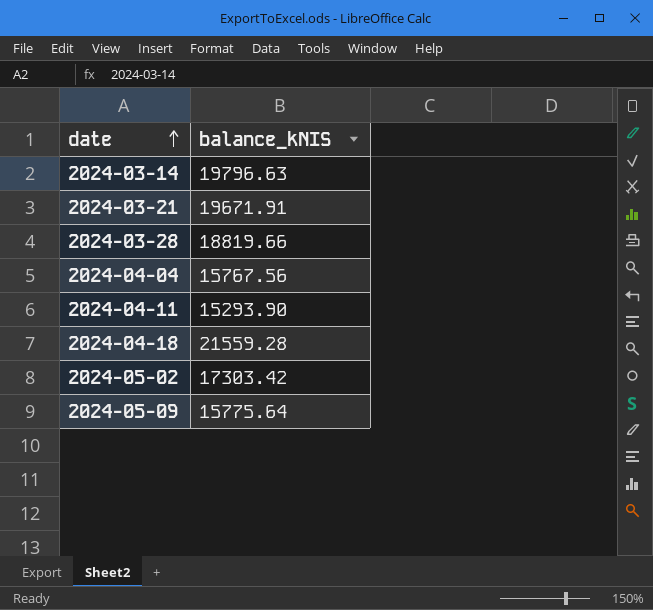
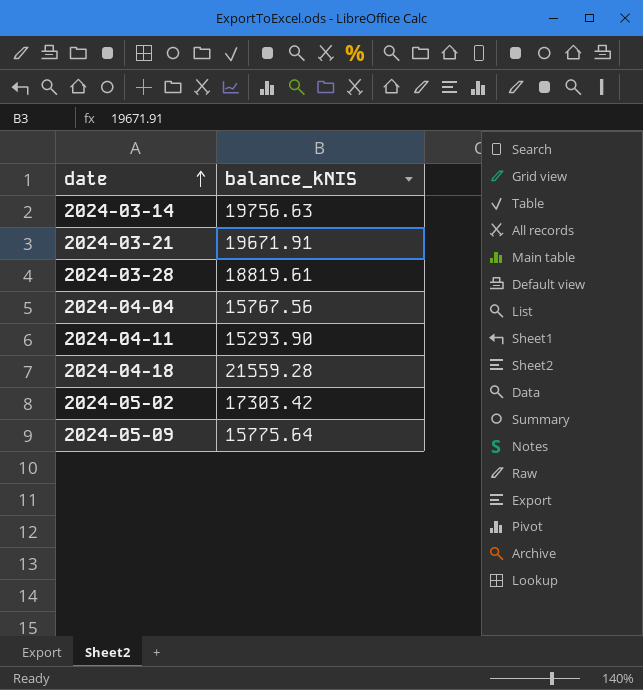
2024-03-14 | balance_kNIS: 19796.63 -> 19756.63
2024-03-28 | balance_kNIS: 18819.66 -> 18819.61

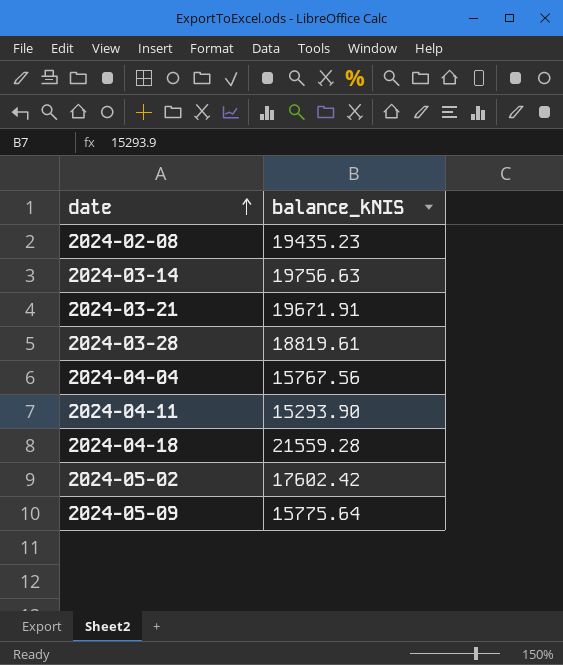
row 2024-02-08: none -> 19435.23
2024-05-02 | balance_kNIS: 17303.42 -> 17602.42

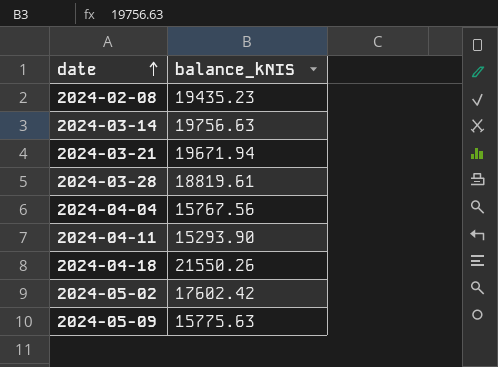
2024-03-21 | balance_kNIS: 19671.91 -> 19671.94
2024-04-18 | balance_kNIS: 21559.28 -> 21550.26
2024-05-09 | balance_kNIS: 15775.64 -> 15775.63

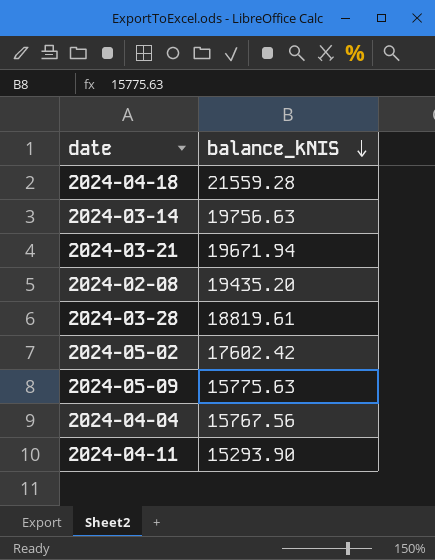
row order: date ascending -> balance_kNIS descending
2024-04-18 | balance_kNIS: 21550.26 -> 21559.28
2024-02-08 | balance_kNIS: 19435.23 -> 19435.20

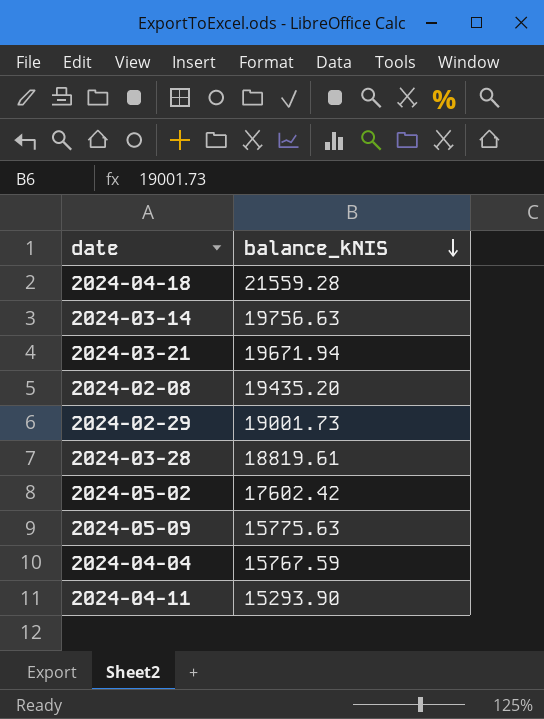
row 2024-02-29: none -> 19001.73
2024-04-04 | balance_kNIS: 15767.56 -> 15767.59

